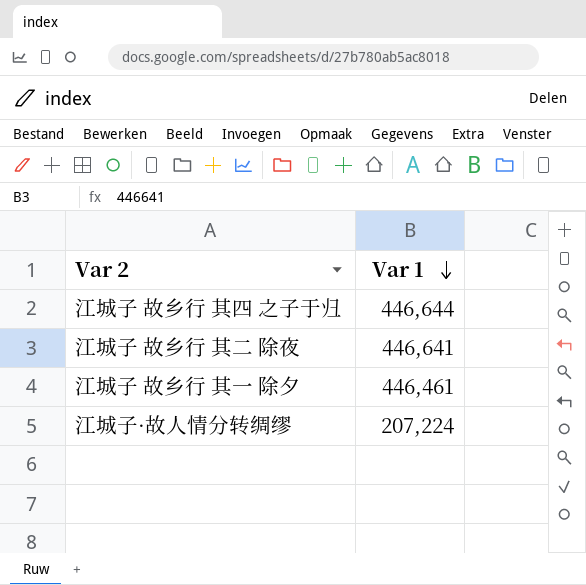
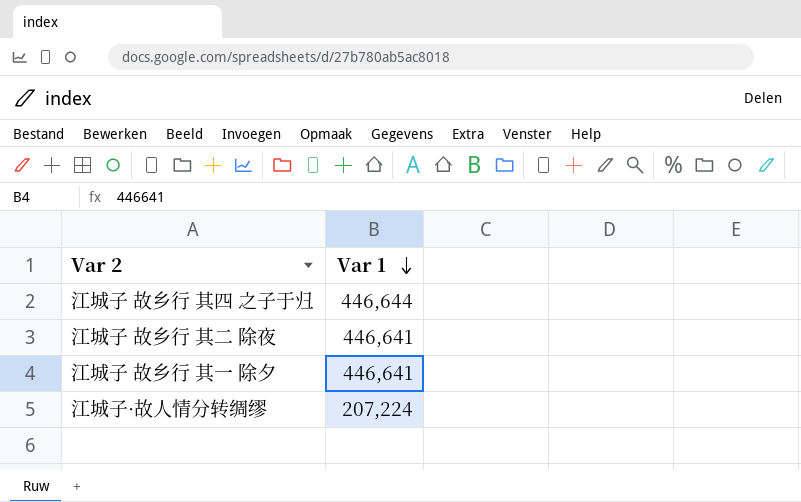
江城子 故乡行 其一 除夕 | Var 1: 446,461 -> 446,641

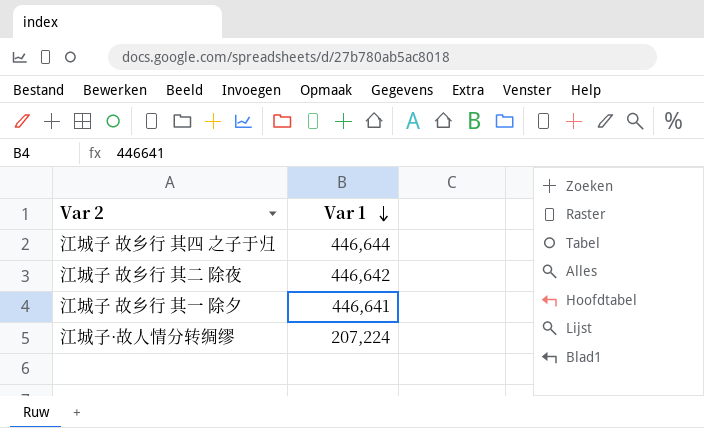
江城子 故乡行 其二 除夜 | Var 1: 446,641 -> 446,642

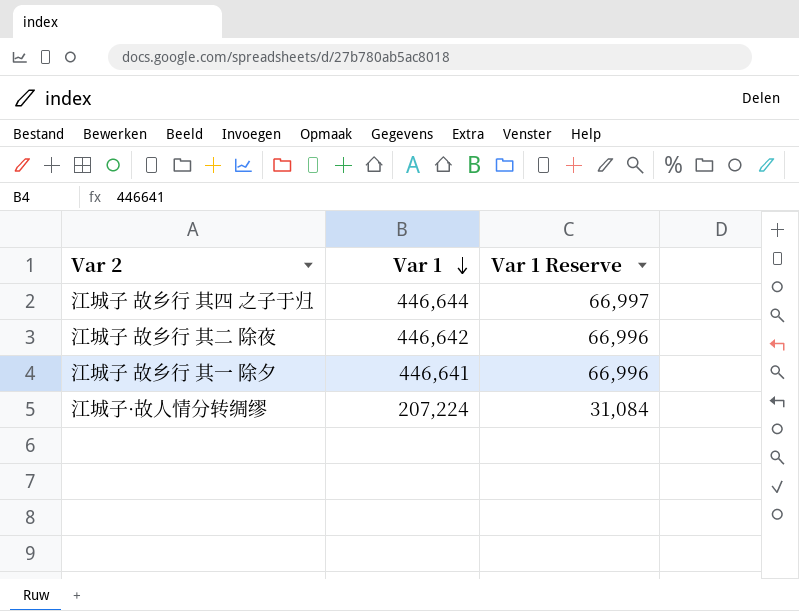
column Var 1 Reserve | formula: none -> [Var 1] * 0.15

